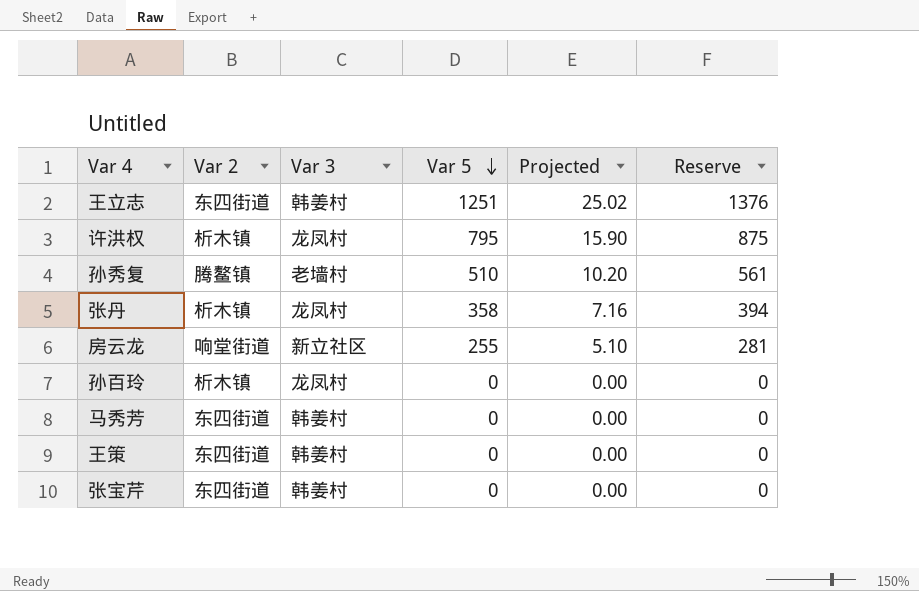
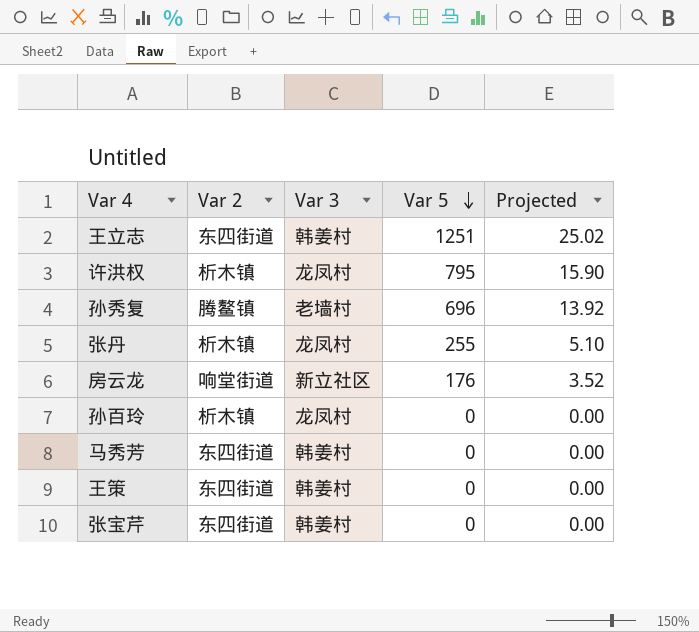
column Reserve | formula: [Var 5] * 1.1 -> none
孙秀复 | Var 5: 510 -> 696
孙秀复 | Projected: 10.20 -> 13.92
张丹 | Var 5: 358 -> 255
张丹 | Projected: 7.16 -> 5.10
房云龙 | Var 5: 255 -> 176
房云龙 | Projected: 5.10 -> 3.52

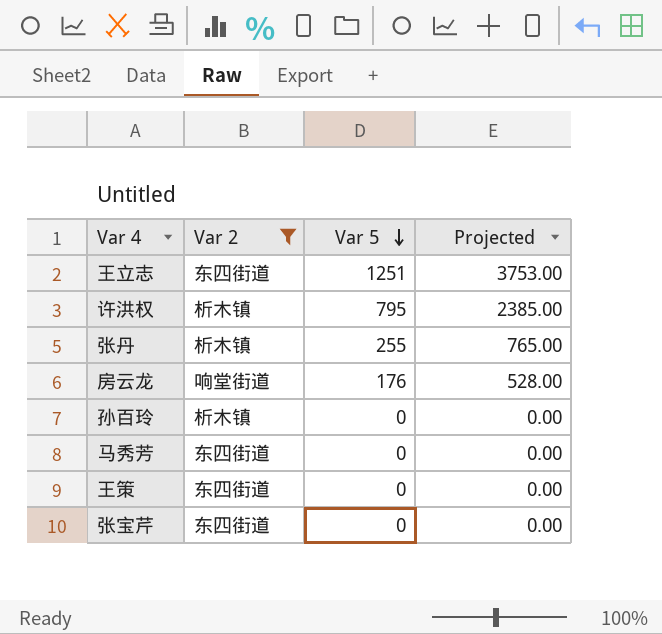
filter: none -> Var 2 != 腾鳌镇
column Var 3 | position: 3 -> none
column Projected | formula: [Var 5] * 0.02 -> [Var 5] * 3

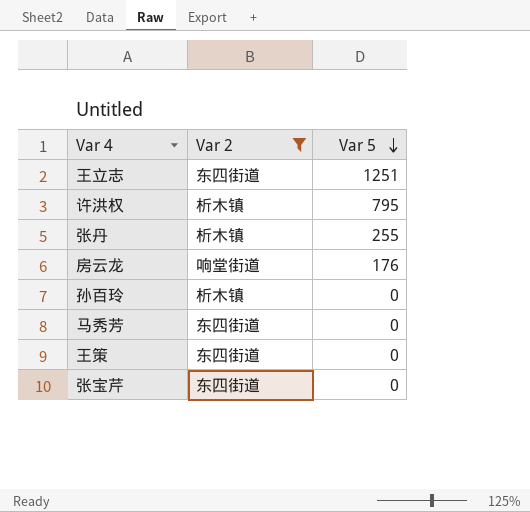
column Projected | formula: [Var 5] * 3 -> none

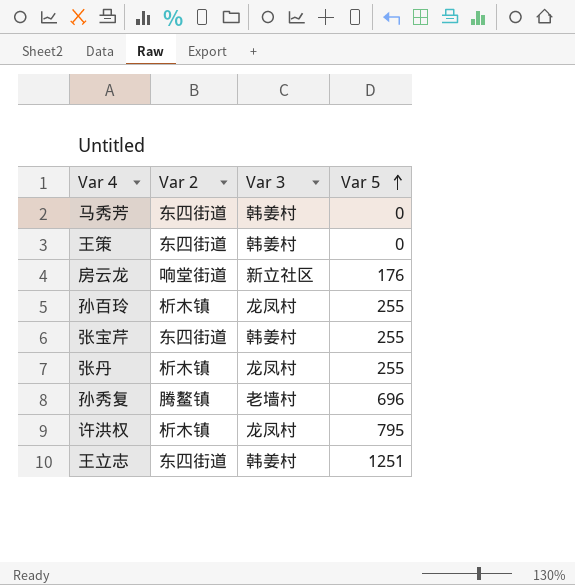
filter: Var 2 != 腾鳌镇 -> none
row order: Var 5 descending -> Var 5 ascending
column Var 3 | position: none -> 3
孙百玲 | Var 5: 0 -> 255
张宝芹 | Var 5: 0 -> 255

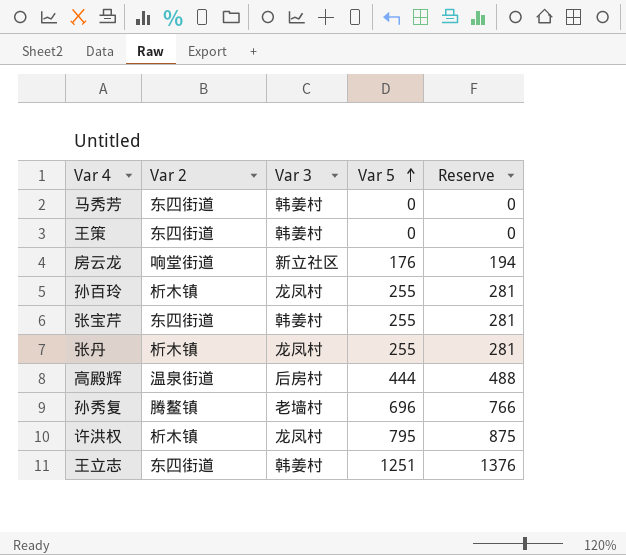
column Reserve | formula: none -> [Var 5] * 1.1
row 高殿辉: none -> 温泉街道 | 后房村 | 444 | 488

